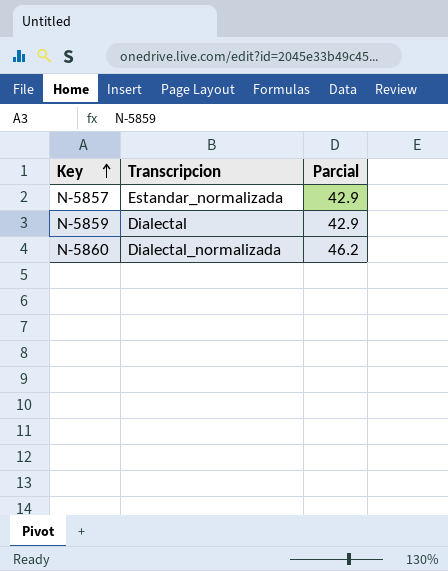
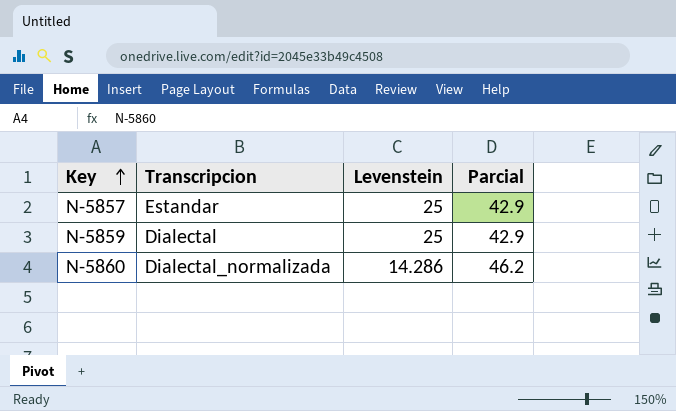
column Levenstein | position: none -> 3
N-5857 | Transcripcion: Estandar_normalizada -> Estandar

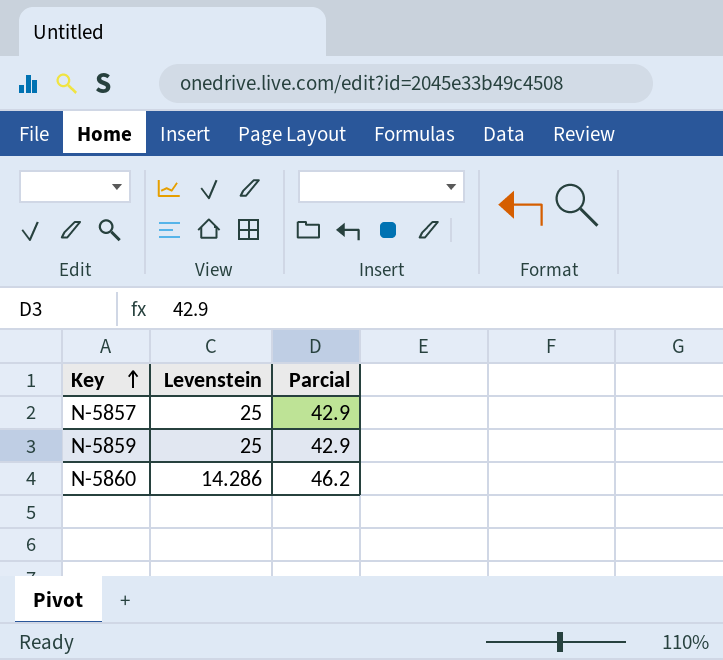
column Transcripcion | position: 2 -> none

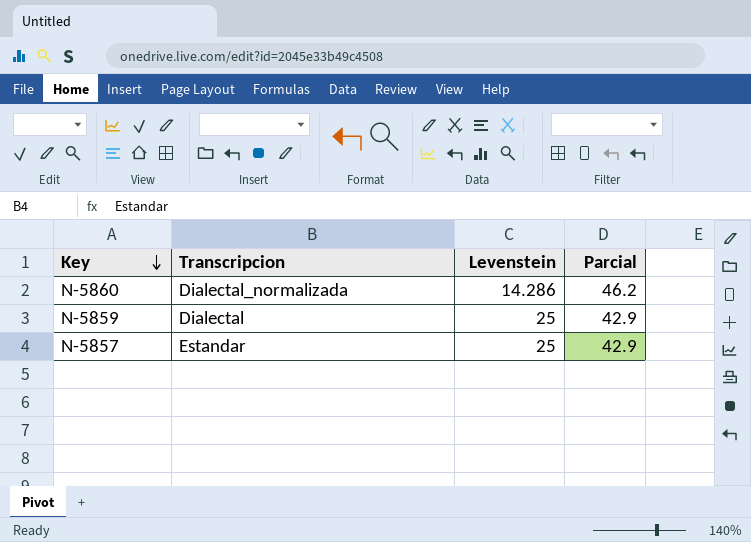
row order: Key ascending -> Key descending
column Transcripcion | position: none -> 2

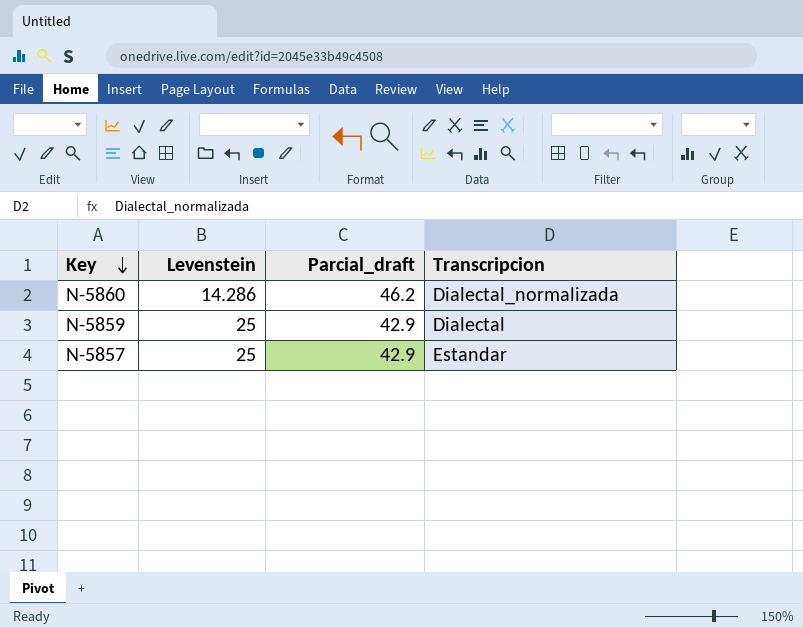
column name: Parcial -> Parcial_draft
column Transcripcion | position: 2 -> 4

